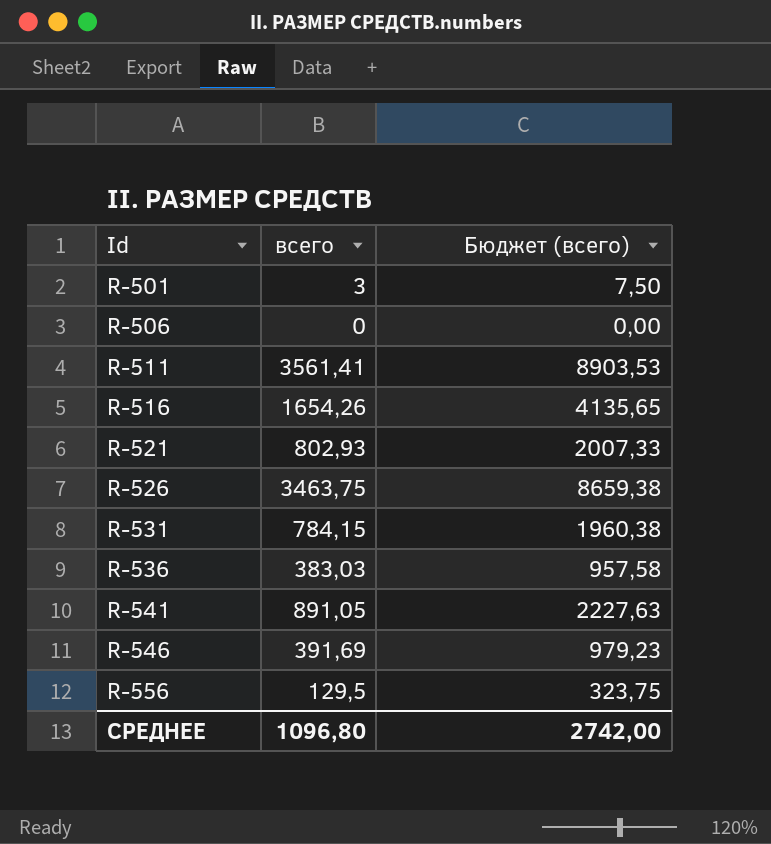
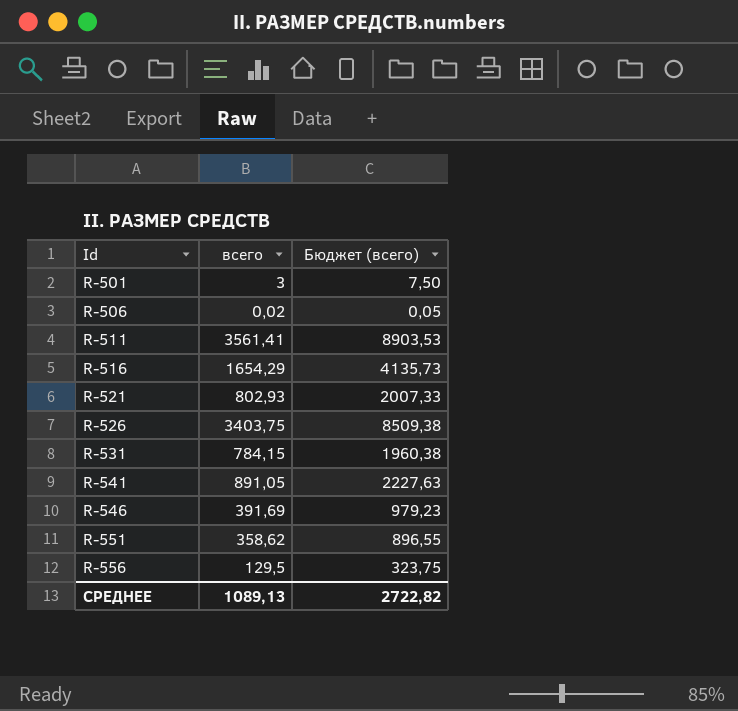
row R-536: 383,03 | 957,58 -> none
R-506 | всего: 0 -> 0,02
R-506 | Бюджет (всего): 0,00 -> 0,05
R-516 | всего: 1654,26 -> 1654,29
R-516 | Бюджет (всего): 4135,65 -> 4135,73
R-526 | всего: 3463,75 -> 3403,75
R-526 | Бюджет (всего): 8659,38 -> 8509,38
row R-551: none -> 358,62 | 896,55
СРЕДНЕЕ | всего: 1096,80 -> 1089,13
СРЕДНЕЕ | Бюджет (всего): 2742,00 -> 2722,82

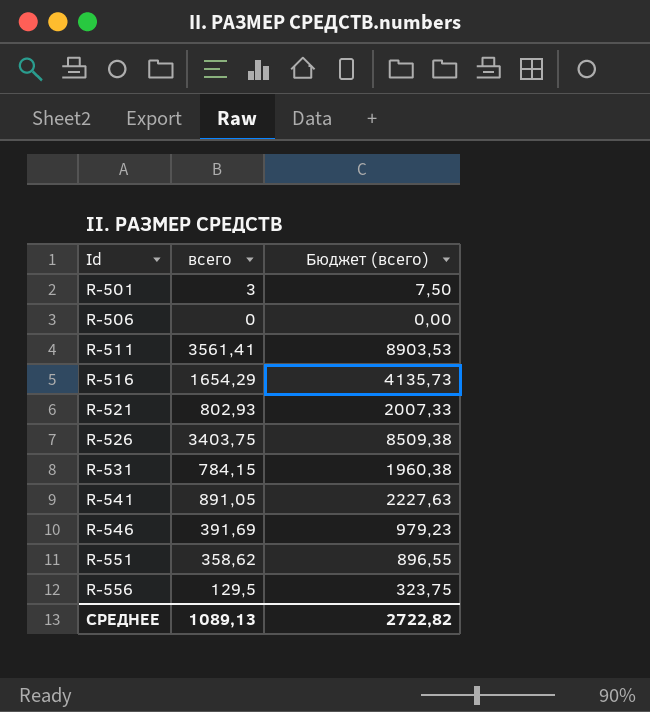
R-506 | всего: 0,02 -> 0
R-506 | Бюджет (всего): 0,05 -> 0,00

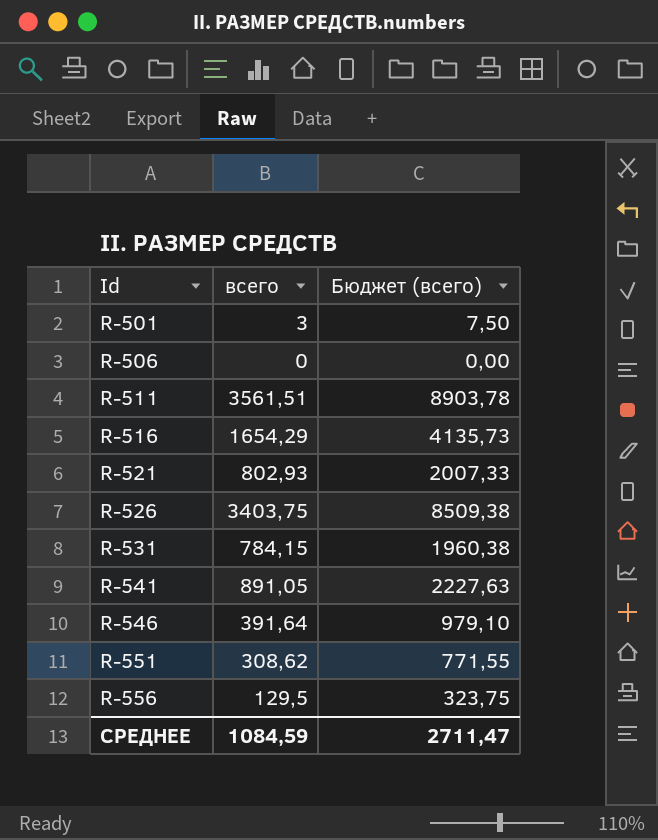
R-511 | всего: 3561,41 -> 3561,51
R-511 | Бюджет (всего): 8903,53 -> 8903,78
R-546 | всего: 391,69 -> 391,64
R-546 | Бюджет (всего): 979,23 -> 979,10
R-551 | всего: 358,62 -> 308,62
R-551 | Бюджет (всего): 896,55 -> 771,55
СРЕДНЕЕ | всего: 1089,13 -> 1084,59
СРЕДНЕЕ | Бюджет (всего): 2722,82 -> 2711,47

